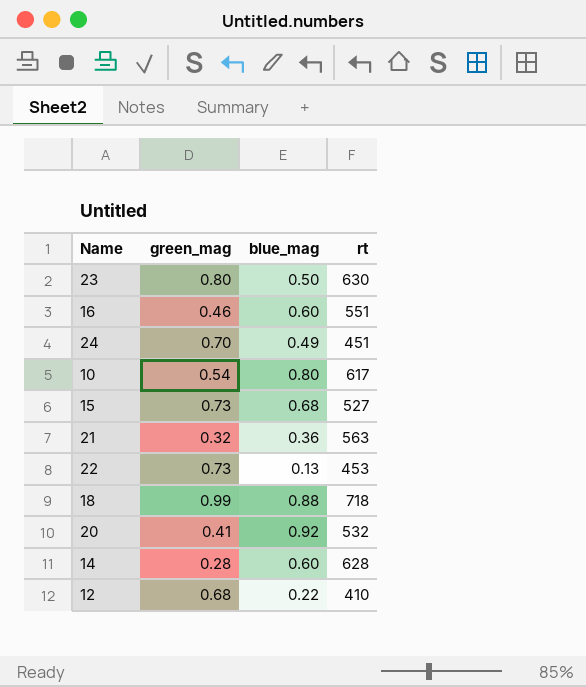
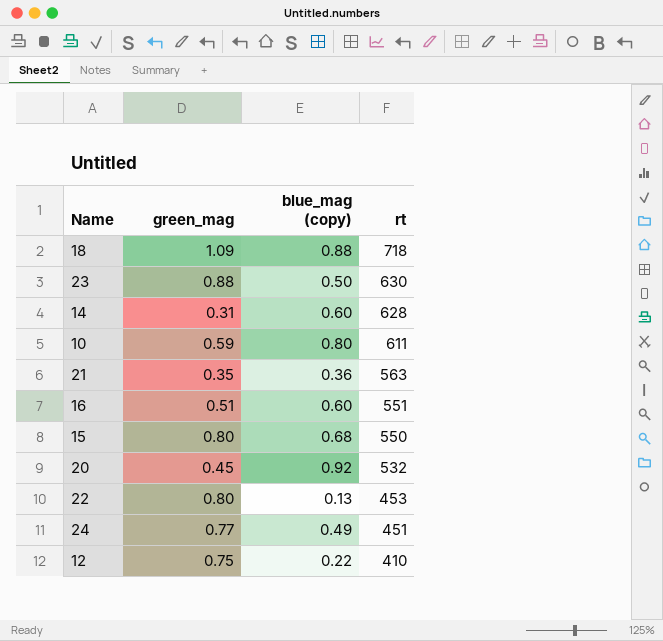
row order: none -> rt descending
column name: blue_mag -> blue_mag (copy)
18 | green_mag: 0.99 -> 1.09
23 | green_mag: 0.80 -> 0.88
14 | green_mag: 0.28 -> 0.31
10 | green_mag: 0.54 -> 0.59
10 | rt: 617 -> 611
21 | green_mag: 0.32 -> 0.35
16 | green_mag: 0.46 -> 0.51
15 | green_mag: 0.73 -> 0.80
15 | rt: 527 -> 550
20 | green_mag: 0.41 -> 0.45
22 | green_mag: 0.73 -> 0.80
24 | green_mag: 0.70 -> 0.77
12 | green_mag: 0.68 -> 0.75

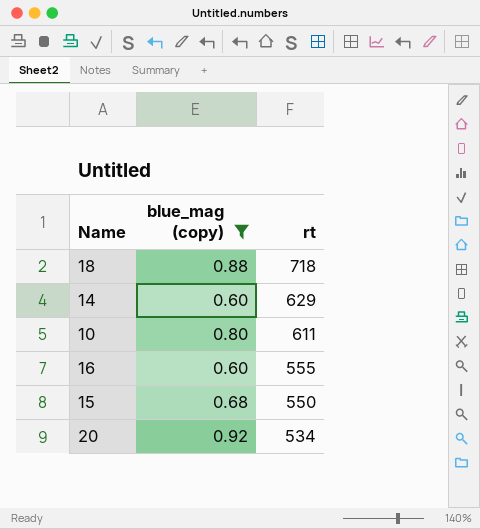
filter: none -> blue_mag (copy) >= 0.60
column green_mag | position: 2 -> none
14 | rt: 628 -> 629
16 | rt: 551 -> 555
20 | rt: 532 -> 534

